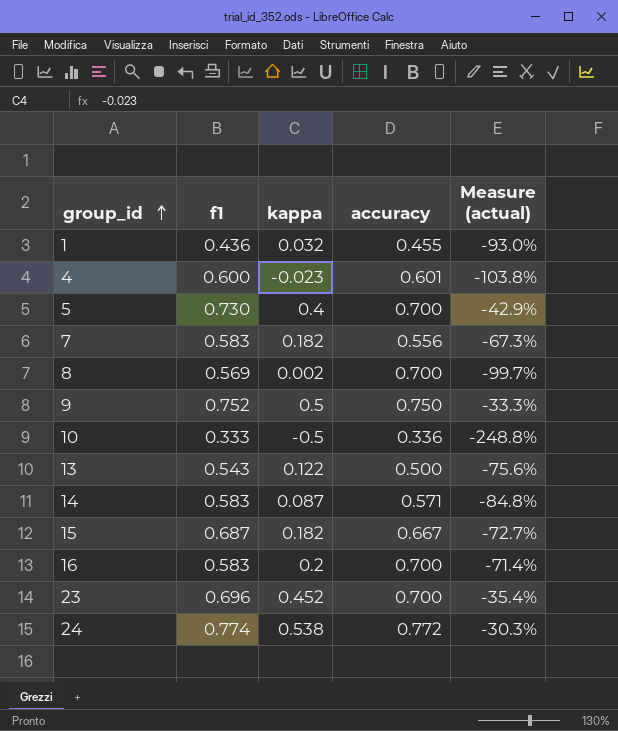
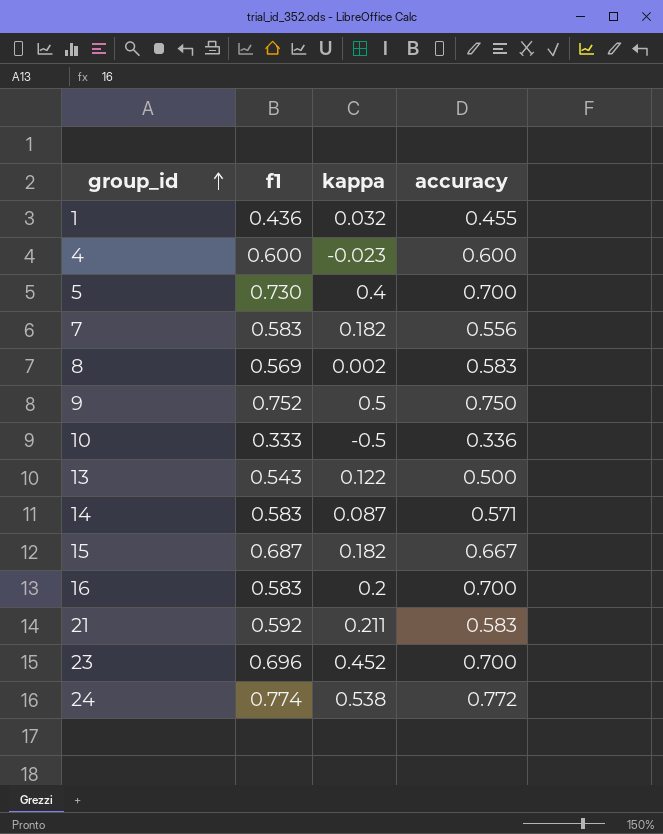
column Measure (actual) | formula: ([kappa] - [accuracy]) / [accuracy] -> none
4 | accuracy: 0.601 -> 0.600
8 | accuracy: 0.700 -> 0.583
row 21: none -> 0.592 | 0.211 | 0.583

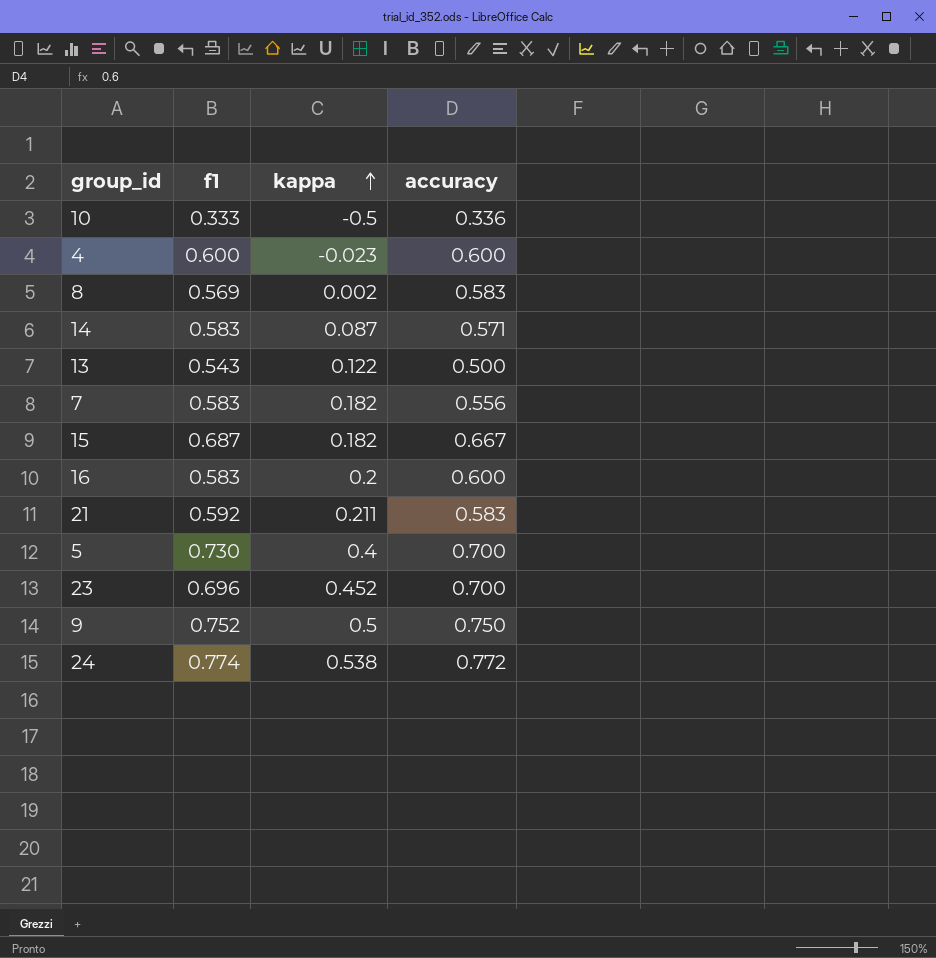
row order: group_id ascending -> kappa ascending
row 1: 0.436 | 0.032 | 0.455 -> none
16 | accuracy: 0.700 -> 0.600

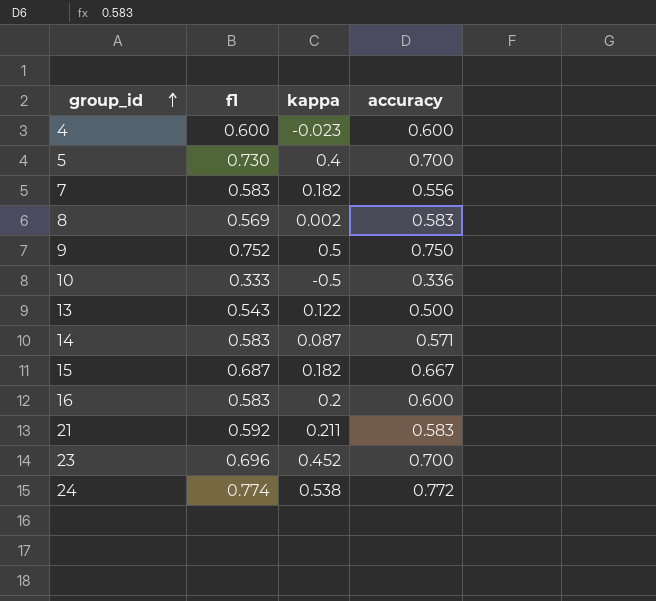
row order: kappa ascending -> group_id ascending

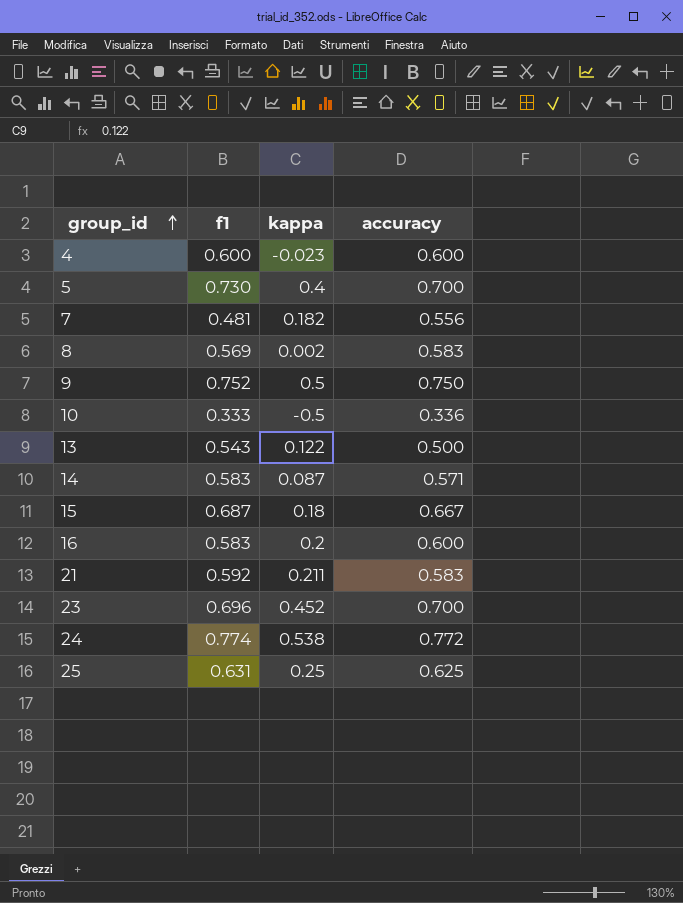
7 | f1: 0.583 -> 0.481
15 | kappa: 0.182 -> 0.18
row 25: none -> 0.631 | 0.25 | 0.625

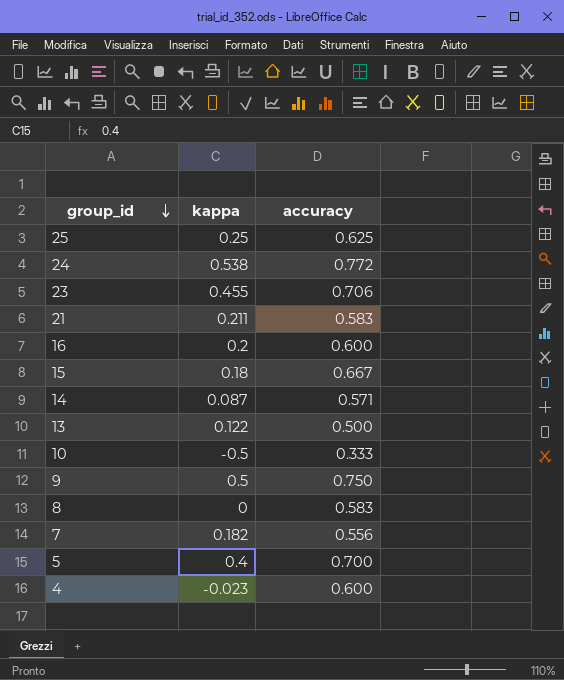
row order: group_id ascending -> group_id descending
column f1 | position: 2 -> none
23 | kappa: 0.452 -> 0.455
23 | accuracy: 0.700 -> 0.706
10 | accuracy: 0.336 -> 0.333
8 | kappa: 0.002 -> 0

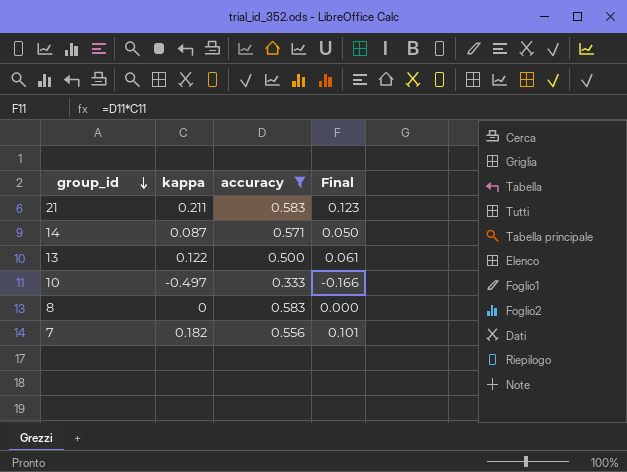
filter: none -> accuracy <= 0.583
column Final | formula: none -> [kappa] * [accuracy]
10 | kappa: -0.5 -> -0.497

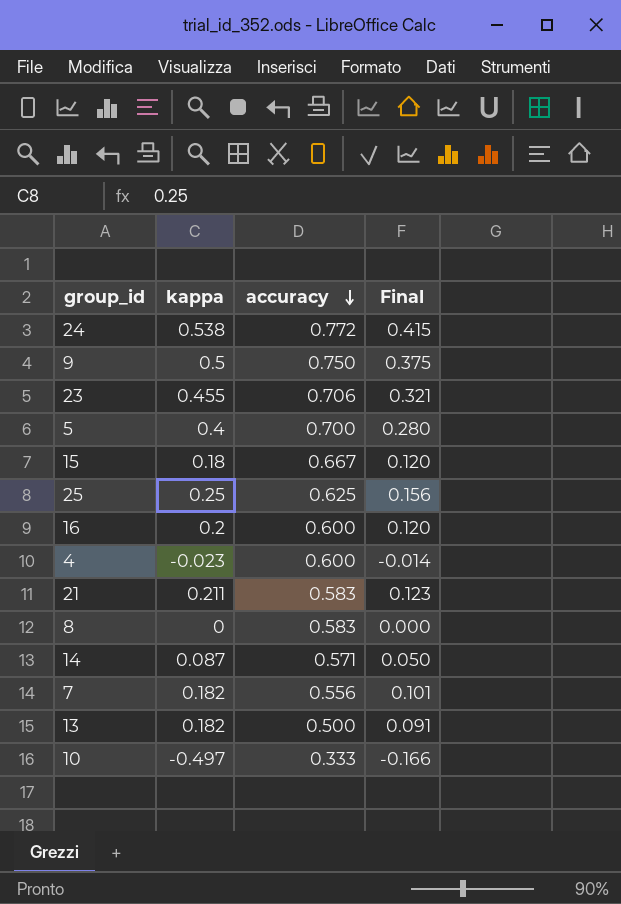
filter: accuracy <= 0.583 -> none
row order: group_id descending -> accuracy descending
13 | kappa: 0.122 -> 0.182
13 | Final: 0.061 -> 0.091

